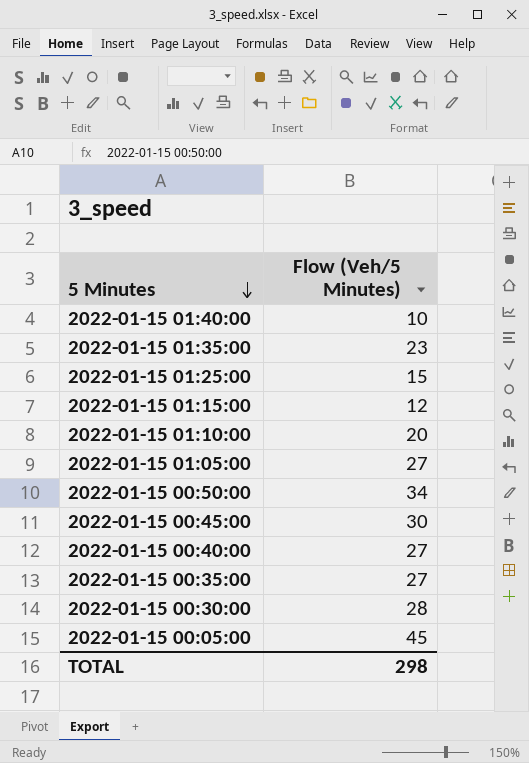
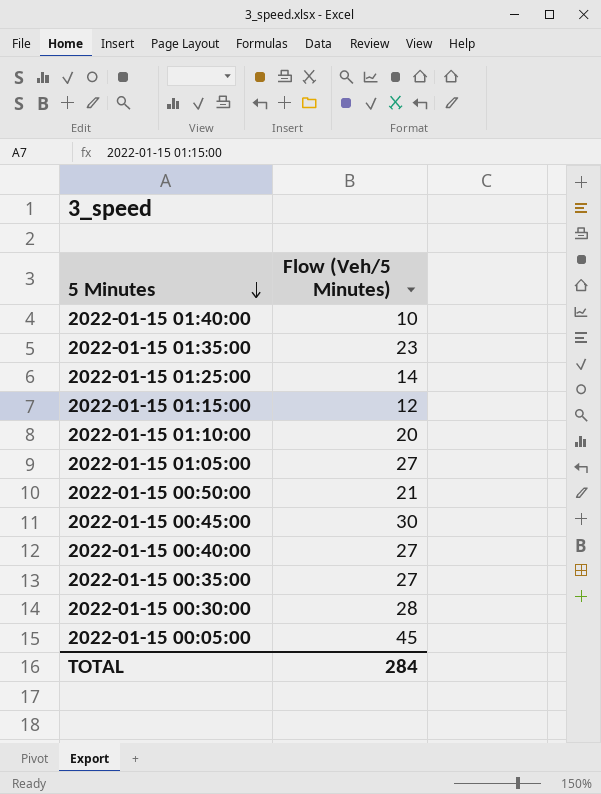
2022-01-15 01:25:00 | Flow (Veh/5 Minutes): 15 -> 14
2022-01-15 00:50:00 | Flow (Veh/5 Minutes): 34 -> 21
TOTAL | Flow (Veh/5 Minutes): 298 -> 284

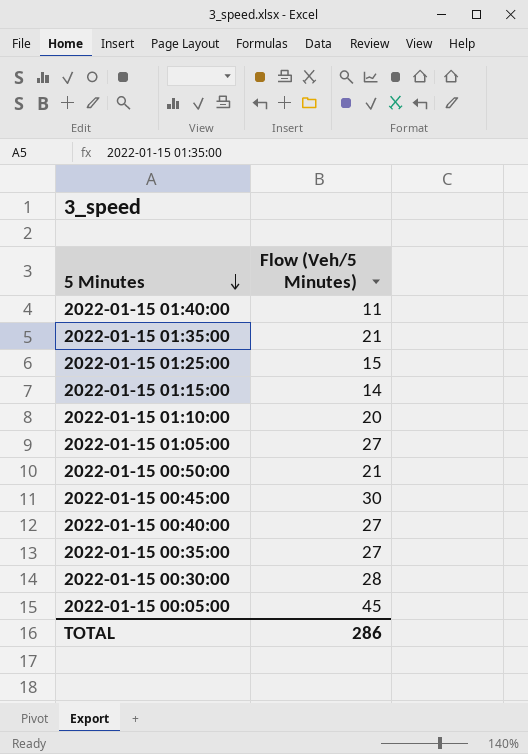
2022-01-15 01:40:00 | Flow (Veh/5 Minutes): 10 -> 11
2022-01-15 01:35:00 | Flow (Veh/5 Minutes): 23 -> 21
2022-01-15 01:25:00 | Flow (Veh/5 Minutes): 14 -> 15
2022-01-15 01:15:00 | Flow (Veh/5 Minutes): 12 -> 14
TOTAL | Flow (Veh/5 Minutes): 284 -> 286

